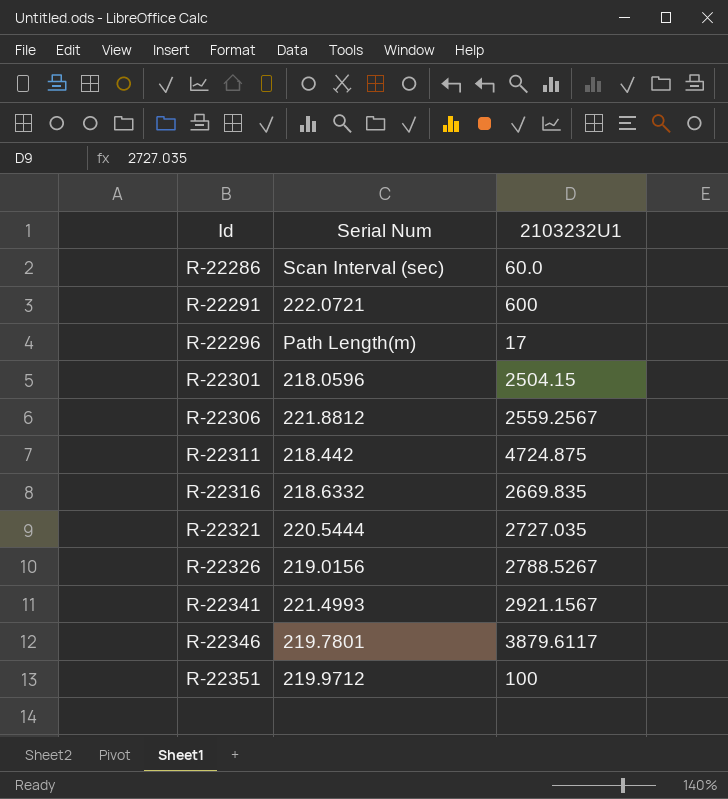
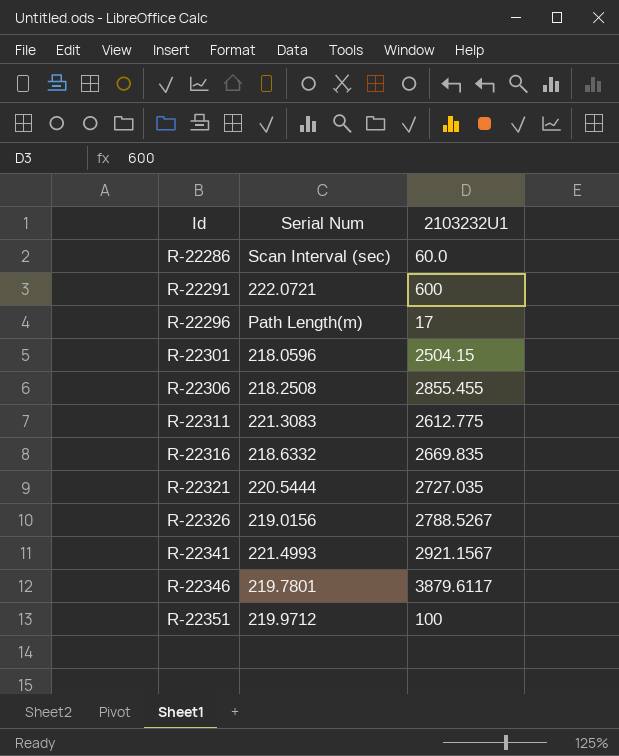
R-22306 | Serial Num: 221.8812 -> 218.2508
R-22306 | 2103232U1: 2559.2567 -> 2855.455
R-22311 | Serial Num: 218.442 -> 221.3083
R-22311 | 2103232U1: 4724.875 -> 2612.775

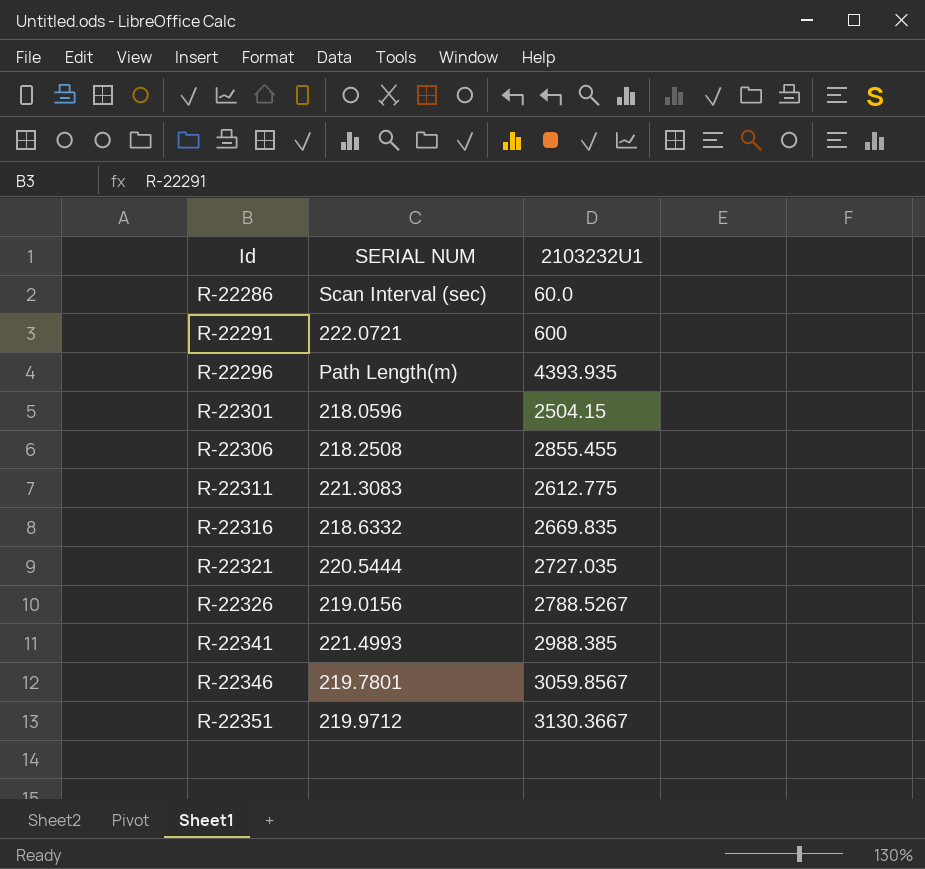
column name: Serial Num -> SERIAL NUM
R-22296 | 2103232U1: 17 -> 4393.935
R-22341 | 2103232U1: 2921.1567 -> 2988.385
R-22346 | 2103232U1: 3879.6117 -> 3059.8567
R-22351 | 2103232U1: 100 -> 3130.3667

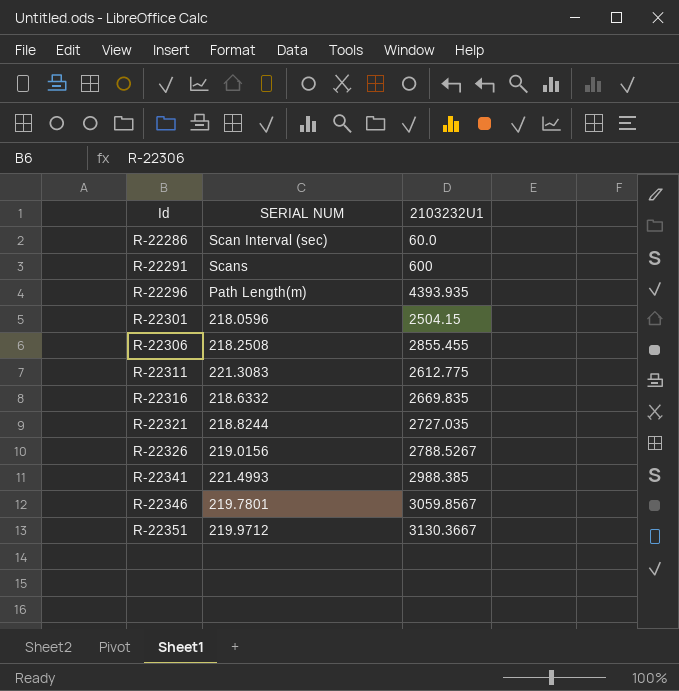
R-22291 | SERIAL NUM: 222.0721 -> Scans
R-22321 | SERIAL NUM: 220.5444 -> 218.8244

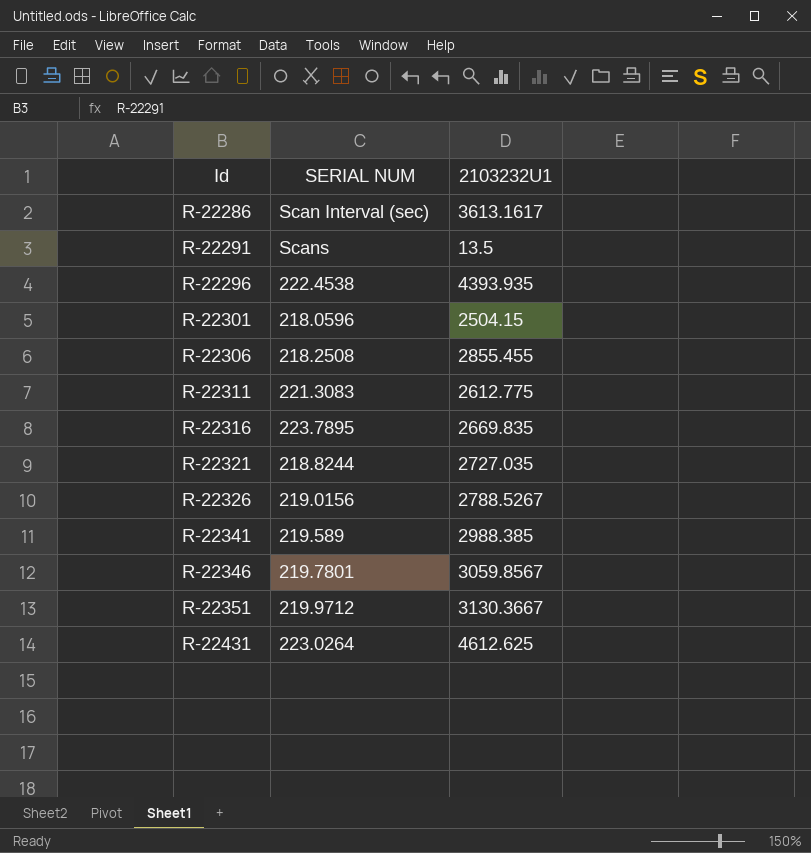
R-22286 | 2103232U1: 60.0 -> 3613.1617
R-22291 | 2103232U1: 600 -> 13.5
R-22296 | SERIAL NUM: Path Length(m) -> 222.4538
R-22316 | SERIAL NUM: 218.6332 -> 223.7895
R-22341 | SERIAL NUM: 221.4993 -> 219.589
row R-22431: none -> 223.0264 | 4612.625

